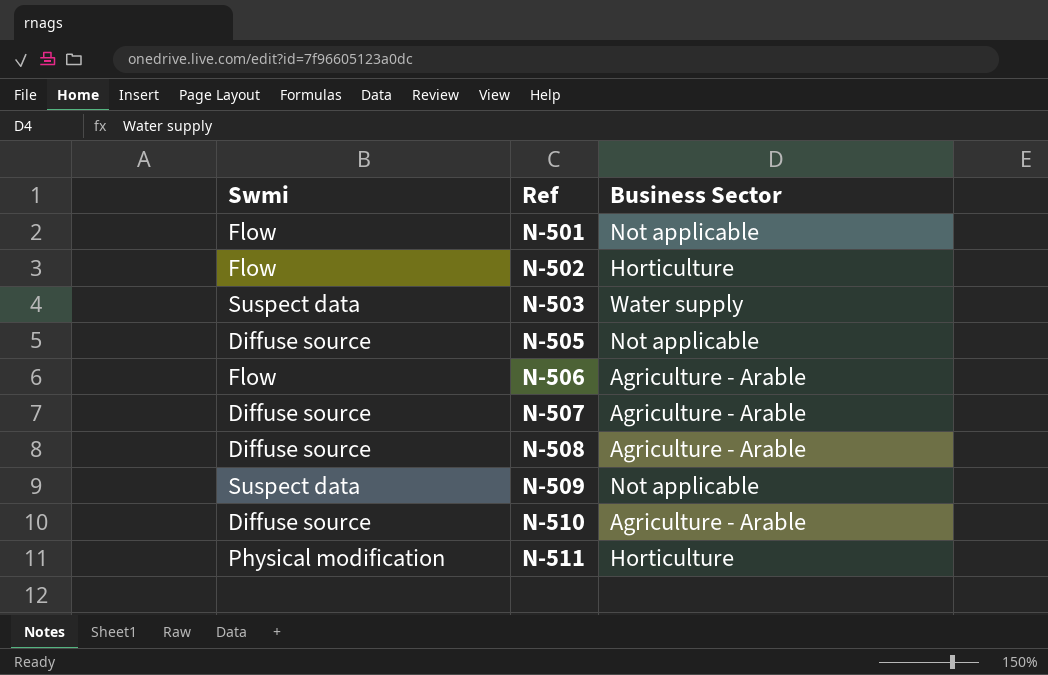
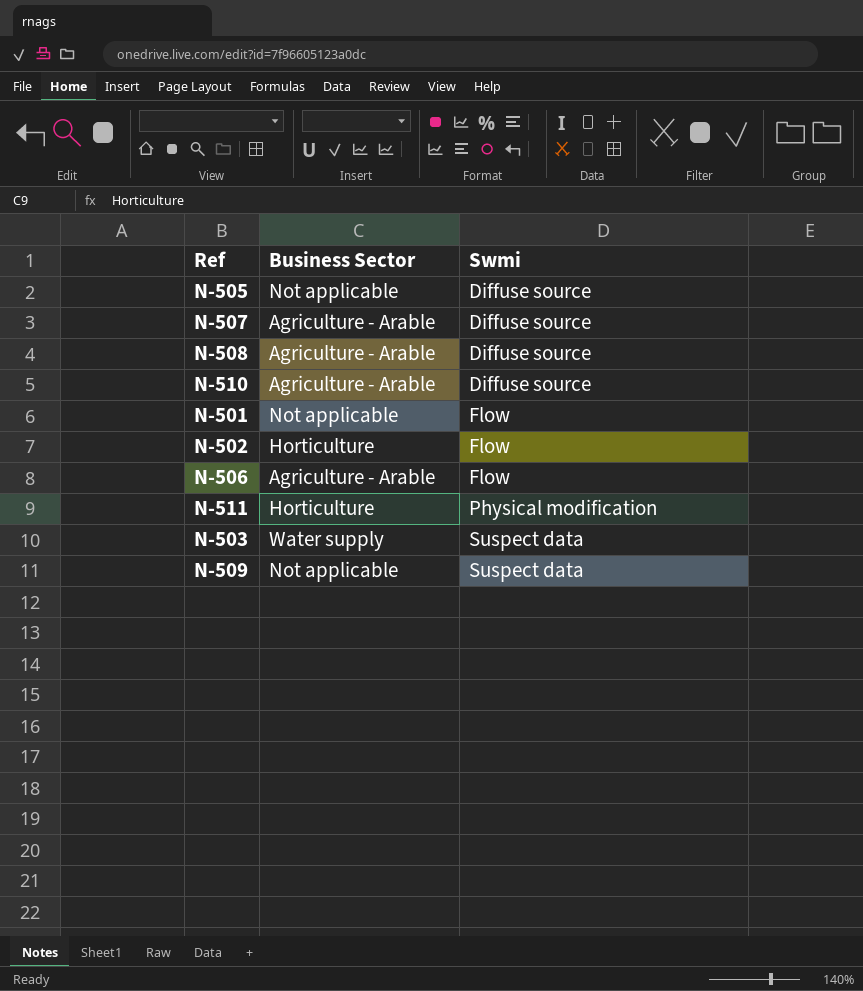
row order: Ref ascending -> Swmi ascending
column Swmi | position: 1 -> 3

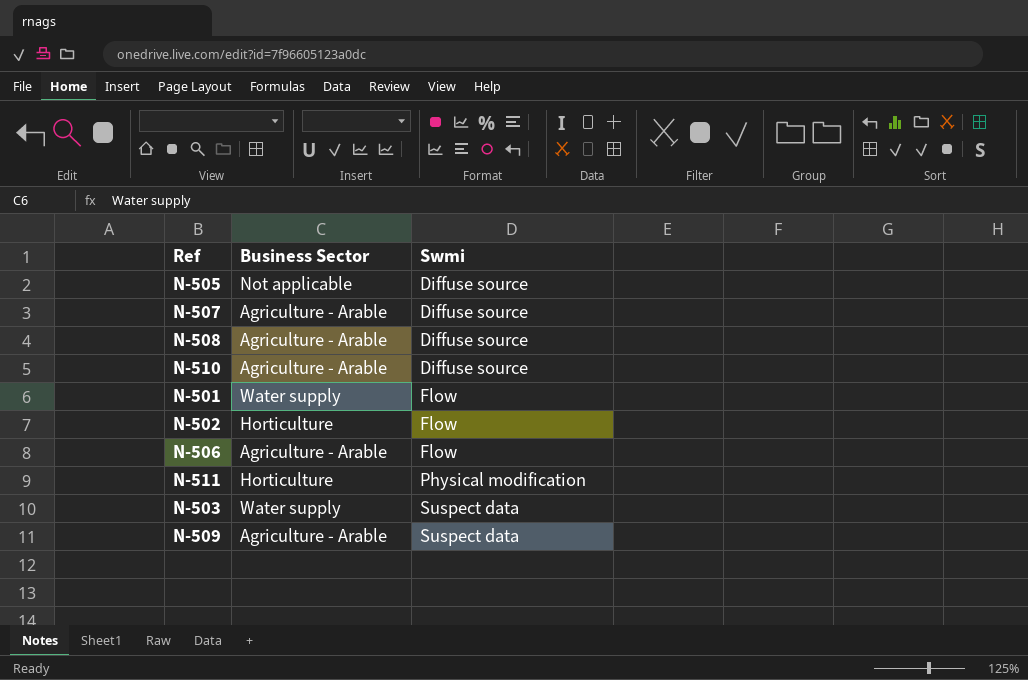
N-501 | Business Sector: Not applicable -> Water supply
N-509 | Business Sector: Not applicable -> Agriculture - Arable

